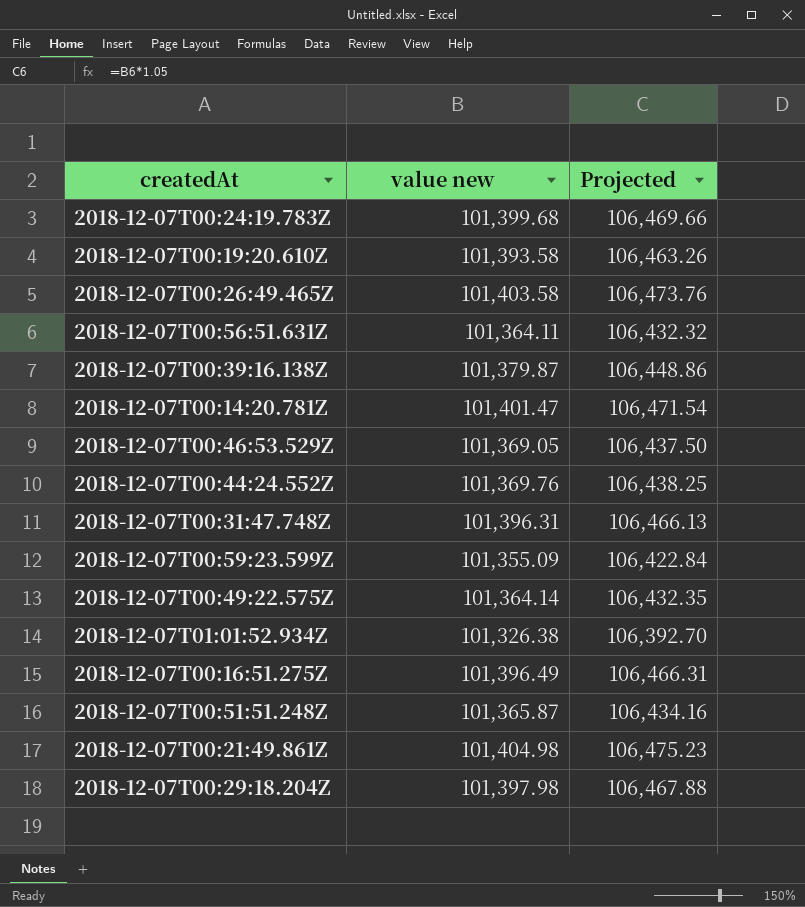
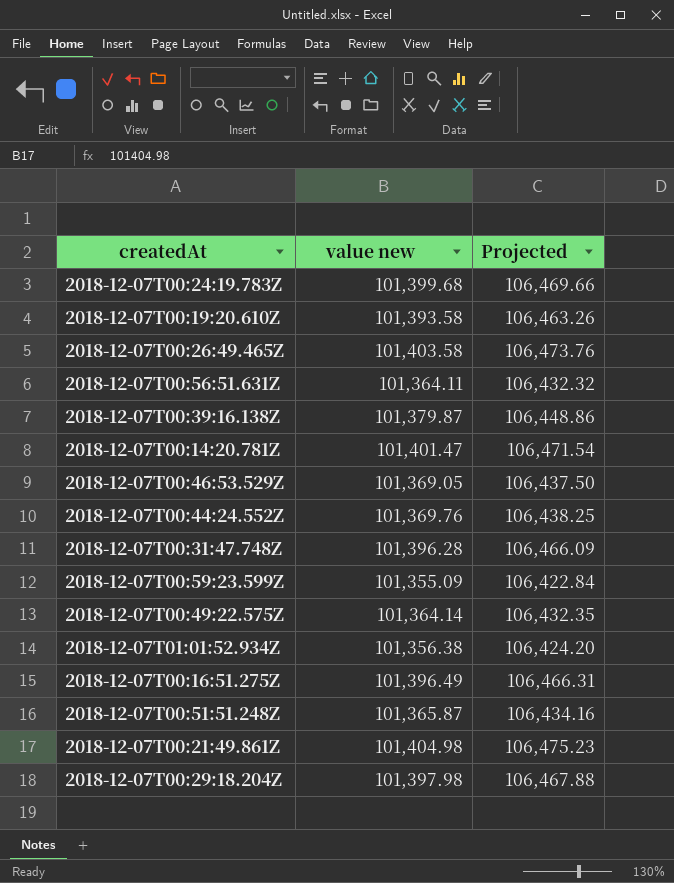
2018-12-07T00:31:47.748Z | value new: 101,396.31 -> 101,396.28
2018-12-07T00:31:47.748Z | Projected: 106,466.13 -> 106,466.09
2018-12-07T01:01:52.934Z | value new: 101,326.38 -> 101,356.38
2018-12-07T01:01:52.934Z | Projected: 106,392.70 -> 106,424.20

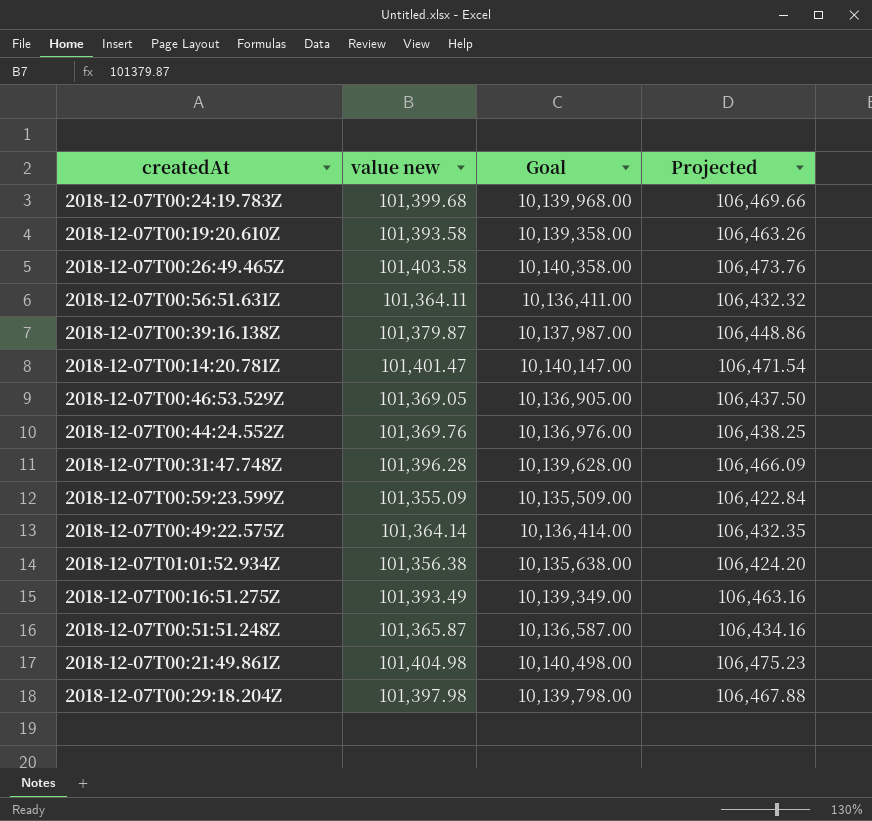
column Goal | formula: none -> [value new] * 100
2018-12-07T00:16:51.275Z | value new: 101,396.49 -> 101,393.49
2018-12-07T00:16:51.275Z | Projected: 106,466.31 -> 106,463.16

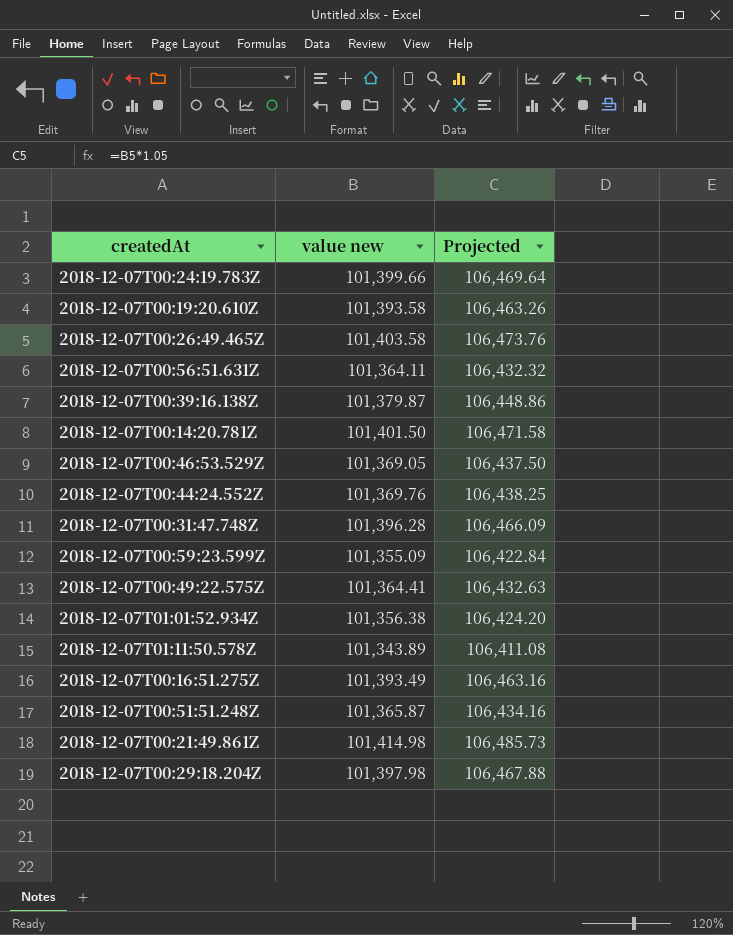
column Goal | formula: [value new] * 100 -> none
2018-12-07T00:24:19.783Z | value new: 101,399.68 -> 101,399.66
2018-12-07T00:24:19.783Z | Projected: 106,469.66 -> 106,469.64
2018-12-07T00:14:20.781Z | value new: 101,401.47 -> 101,401.50
2018-12-07T00:14:20.781Z | Projected: 106,471.54 -> 106,471.58
2018-12-07T00:49:22.575Z | value new: 101,364.14 -> 101,364.41
2018-12-07T00:49:22.575Z | Projected: 106,432.35 -> 106,432.63
row 2018-12-07T01:11:50.578Z: none -> 101,343.89 | 106,411.08
2018-12-07T00:21:49.861Z | value new: 101,404.98 -> 101,414.98
2018-12-07T00:21:49.861Z | Projected: 106,475.23 -> 106,485.73

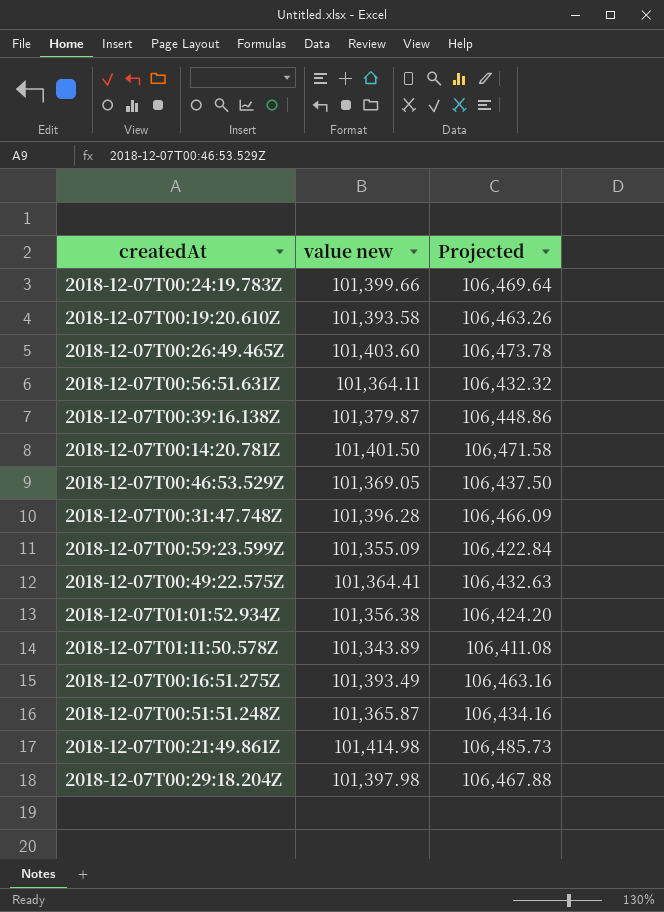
row 2018-12-07T00:44:24.552Z: 101,369.76 | 106,438.25 -> none
2018-12-07T00:26:49.465Z | value new: 101,403.58 -> 101,403.60
2018-12-07T00:26:49.465Z | Projected: 106,473.76 -> 106,473.78

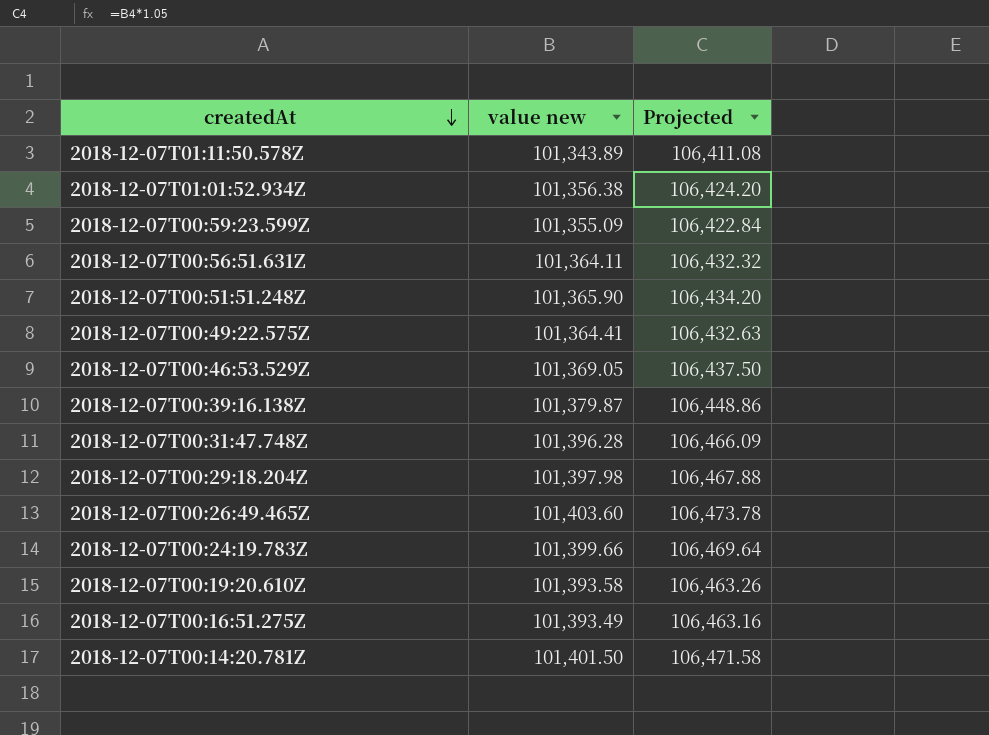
row order: none -> createdAt descending
row 2018-12-07T00:21:49.861Z: 101,414.98 | 106,485.73 -> none
2018-12-07T00:51:51.248Z | value new: 101,365.87 -> 101,365.90
2018-12-07T00:51:51.248Z | Projected: 106,434.16 -> 106,434.20

